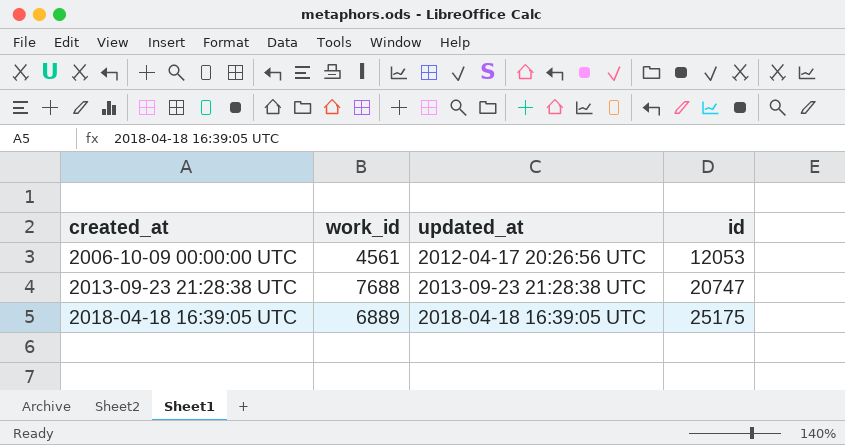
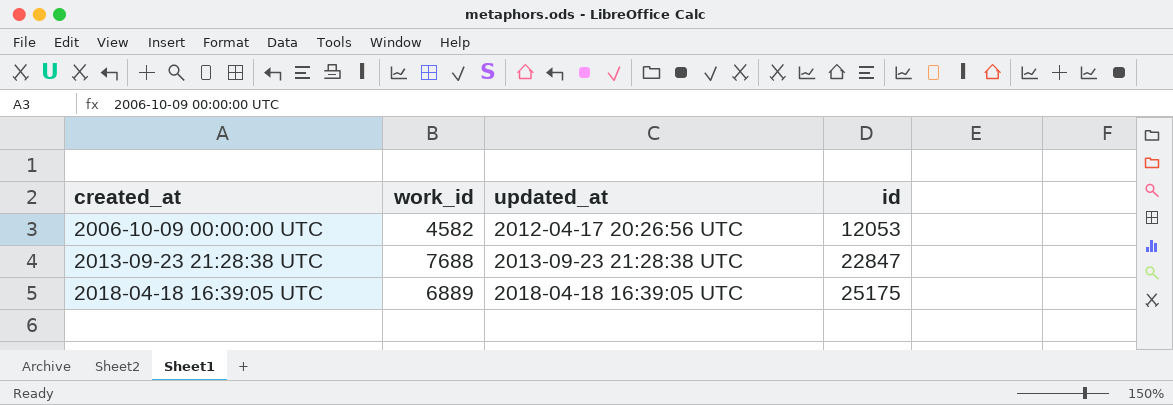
2006-10-09 00:00:00 UTC | work_id: 4561 -> 4582
2013-09-23 21:28:38 UTC | id: 20747 -> 22847

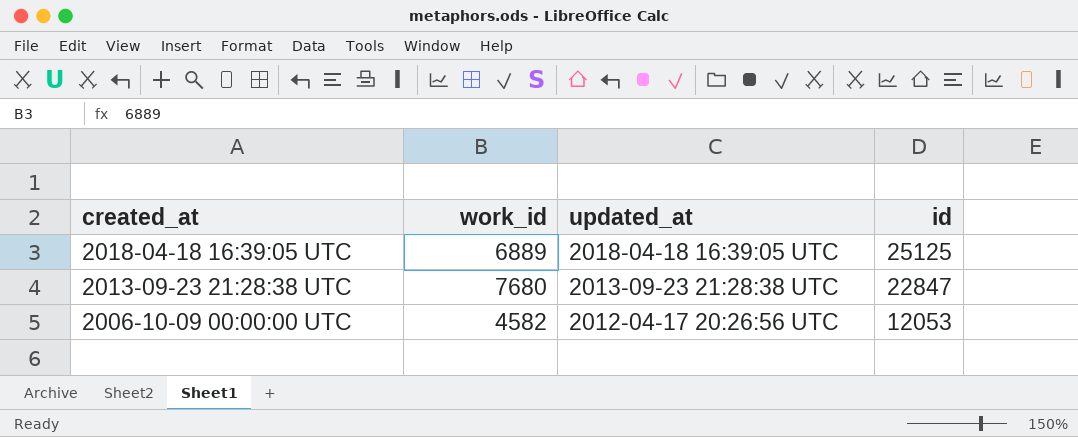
row order: created_at ascending -> created_at descending
2018-04-18 16:39:05 UTC | id: 25175 -> 25125
2013-09-23 21:28:38 UTC | work_id: 7688 -> 7680

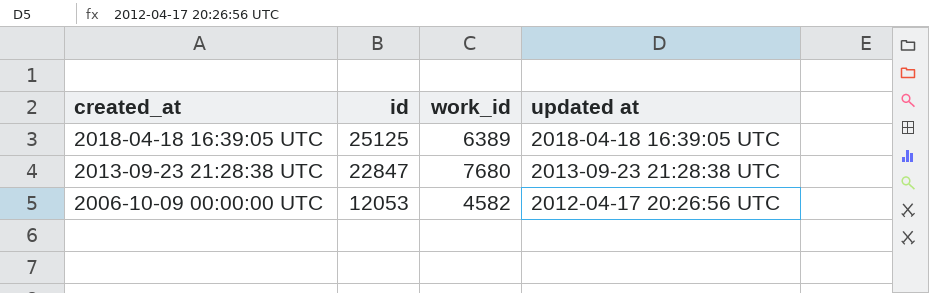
column id | position: 4 -> 2
column name: updated_at -> updated at
2018-04-18 16:39:05 UTC | work_id: 6889 -> 6389

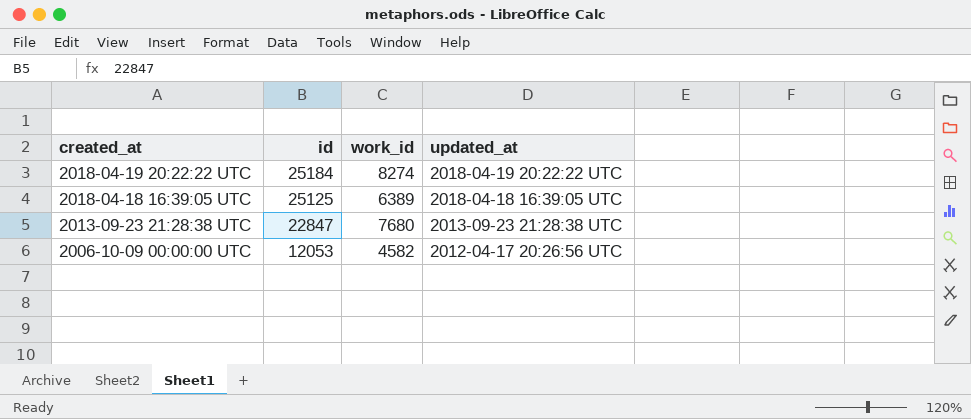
column name: updated at -> updated_at
row 2018-04-19 20:22:22 UTC: none -> 25184 | 8274 | 2018-04-19 20:22:22 UTC

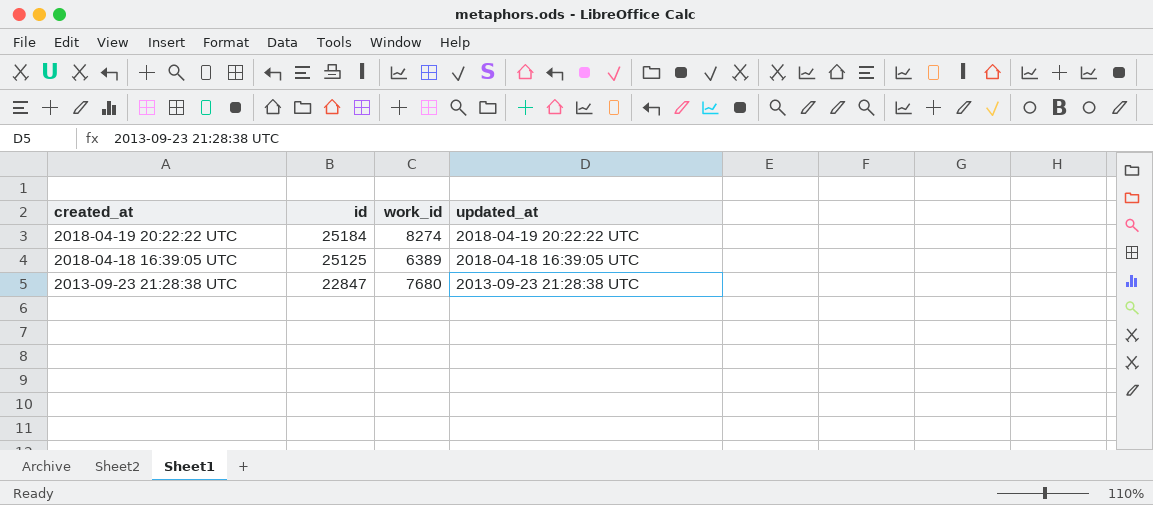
row 2006-10-09 00:00:00 UTC: 12053 | 4582 | 2012-04-17 20:26:56 UTC -> none

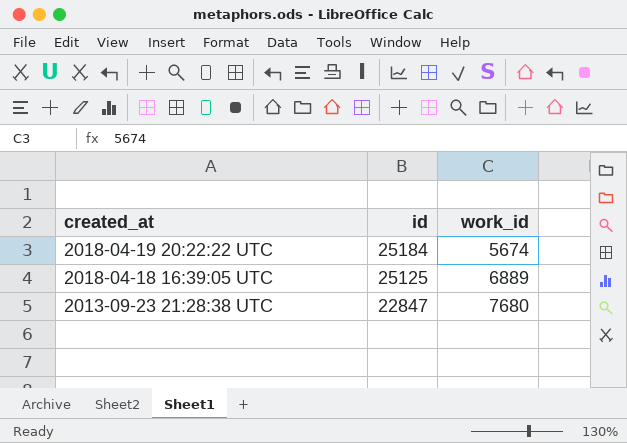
column updated_at | position: 4 -> none
2018-04-19 20:22:22 UTC | work_id: 8274 -> 5674
2018-04-18 16:39:05 UTC | work_id: 6389 -> 6889

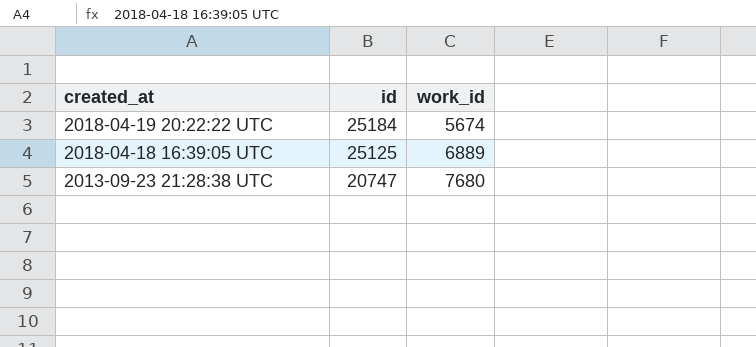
2013-09-23 21:28:38 UTC | id: 22847 -> 20747

